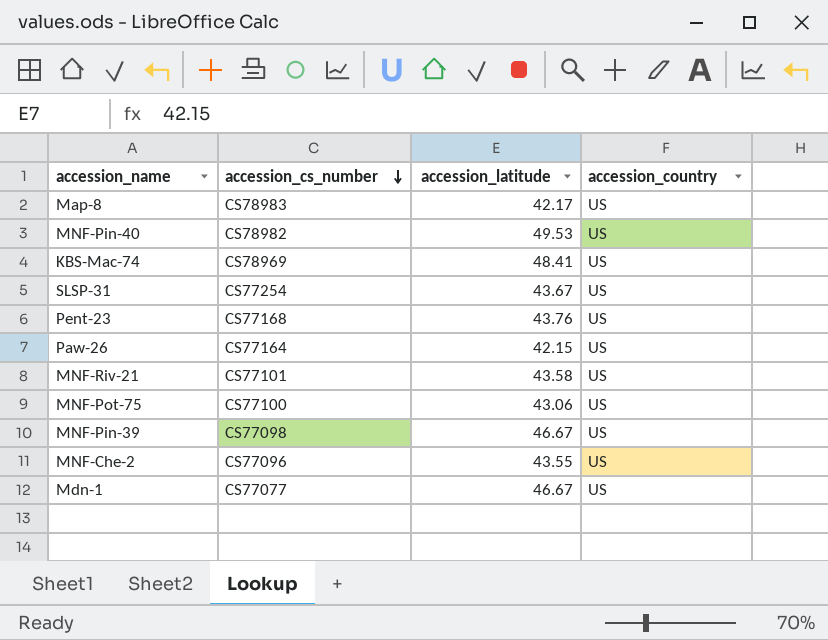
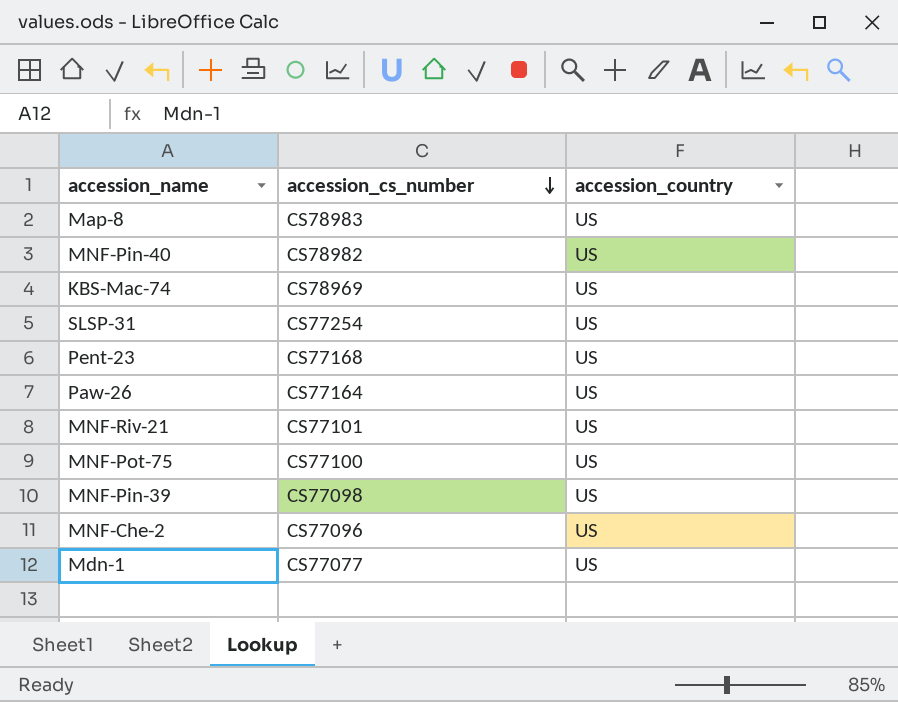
column accession_latitude | position: 3 -> none

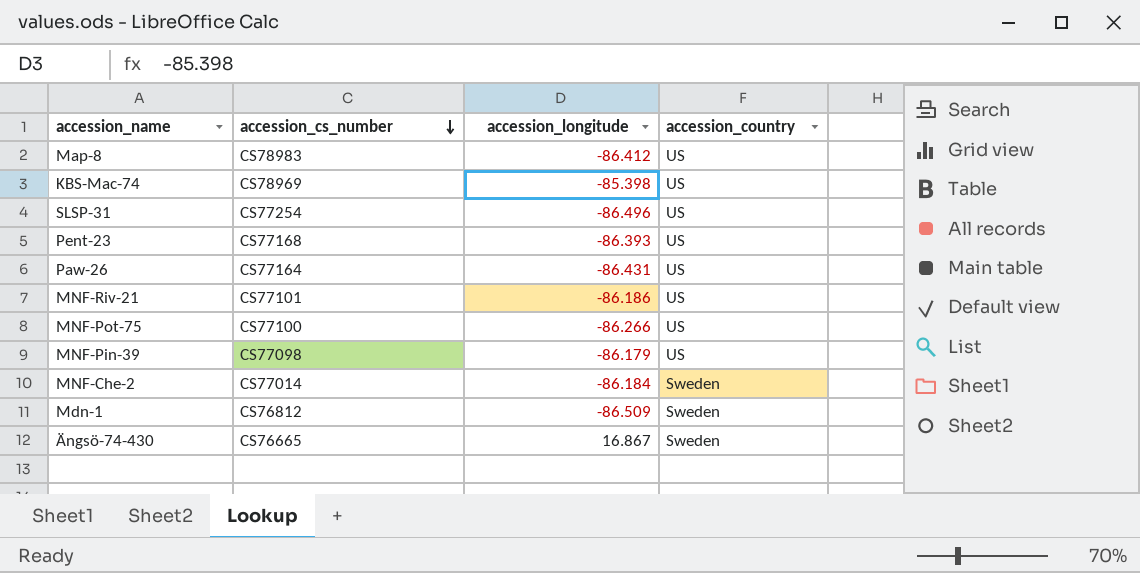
column accession_longitude | position: none -> 3
row MNF-Pin-40: CS78982 | US -> none
MNF-Che-2 | accession_cs_number: CS77096 -> CS77014
MNF-Che-2 | accession_country: US -> Sweden
Mdn-1 | accession_cs_number: CS77077 -> CS76812
Mdn-1 | accession_country: US -> Sweden
row Ängsö-74-430: none -> CS76665 | 16.867 | Sweden

